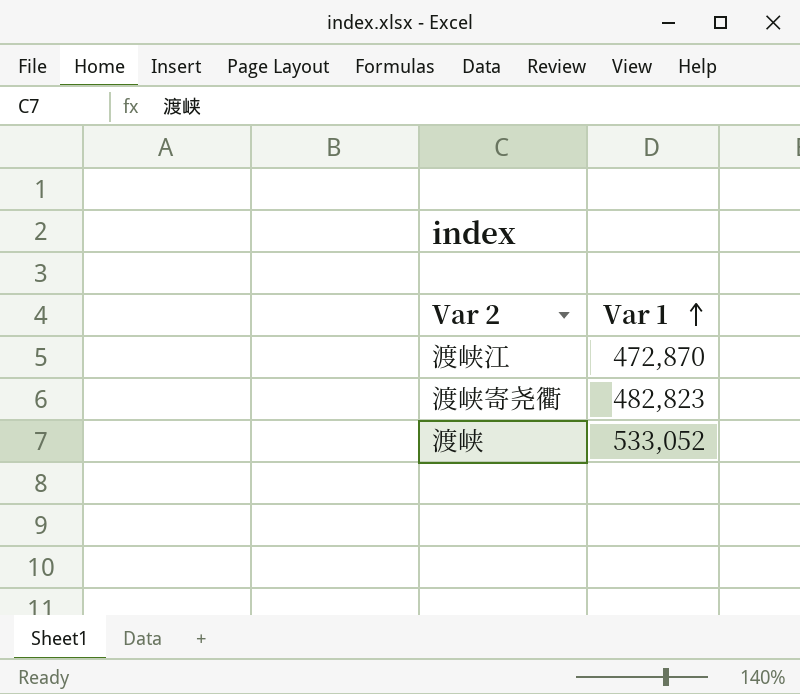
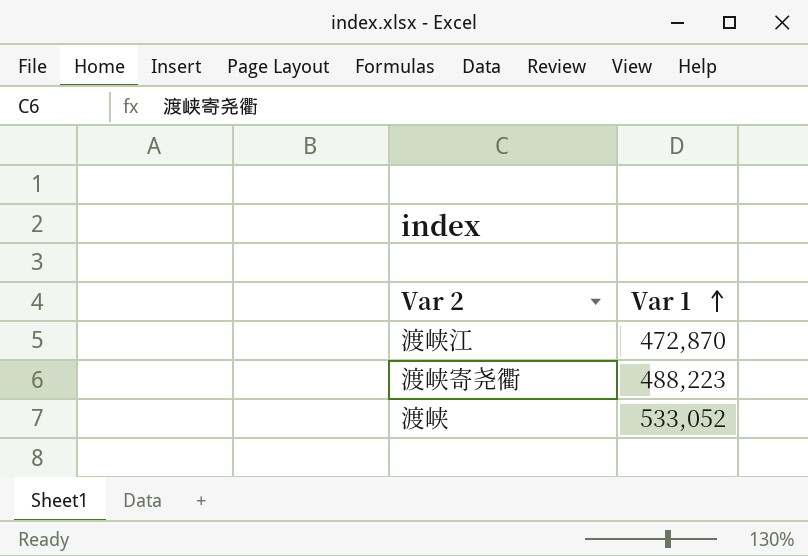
渡峡寄尧衢 | Var 1: 482,823 -> 488,223

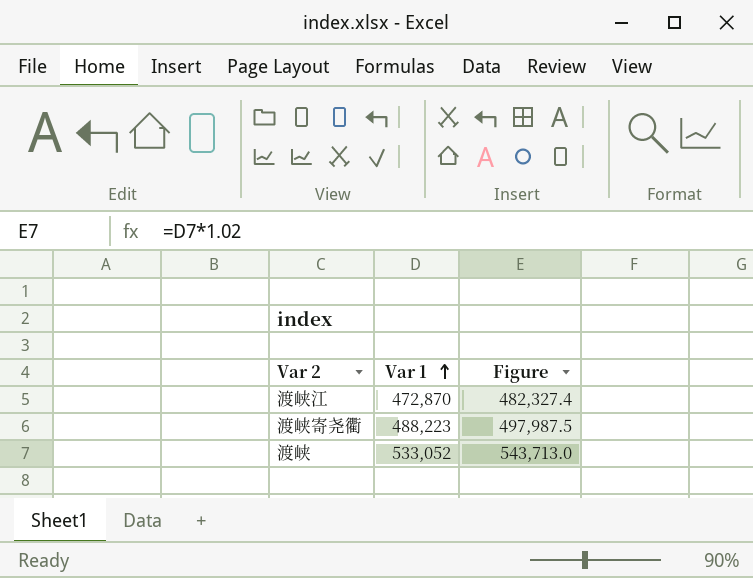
column Figure | formula: none -> [Var 1] * 1.02

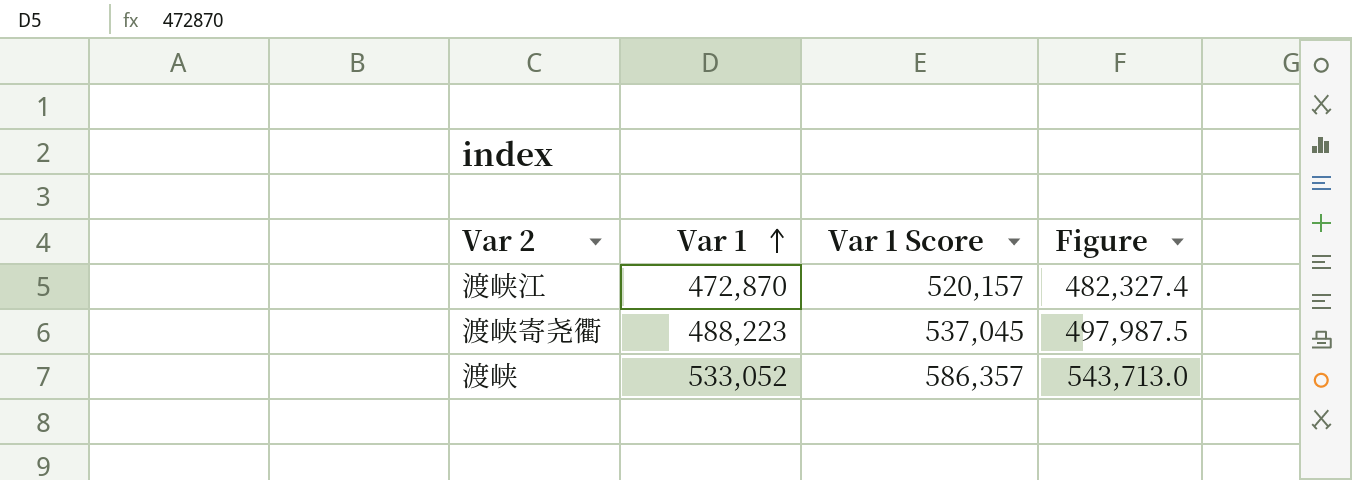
column Var 1 Score | formula: none -> [Var 1] * 1.1

